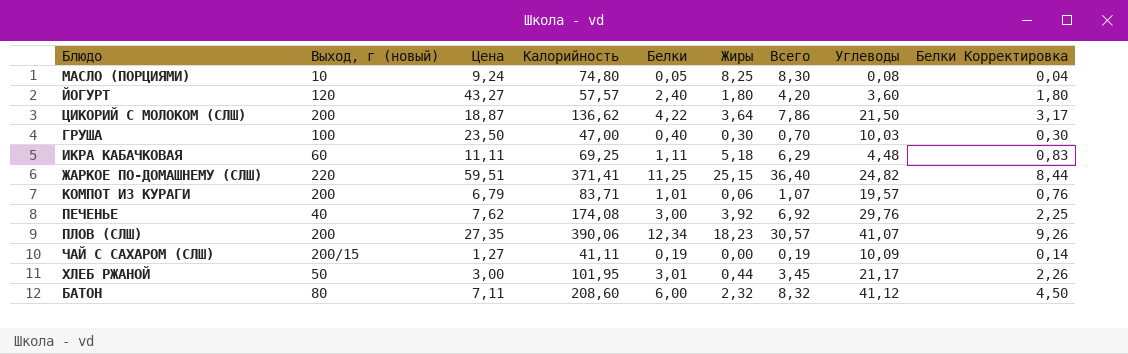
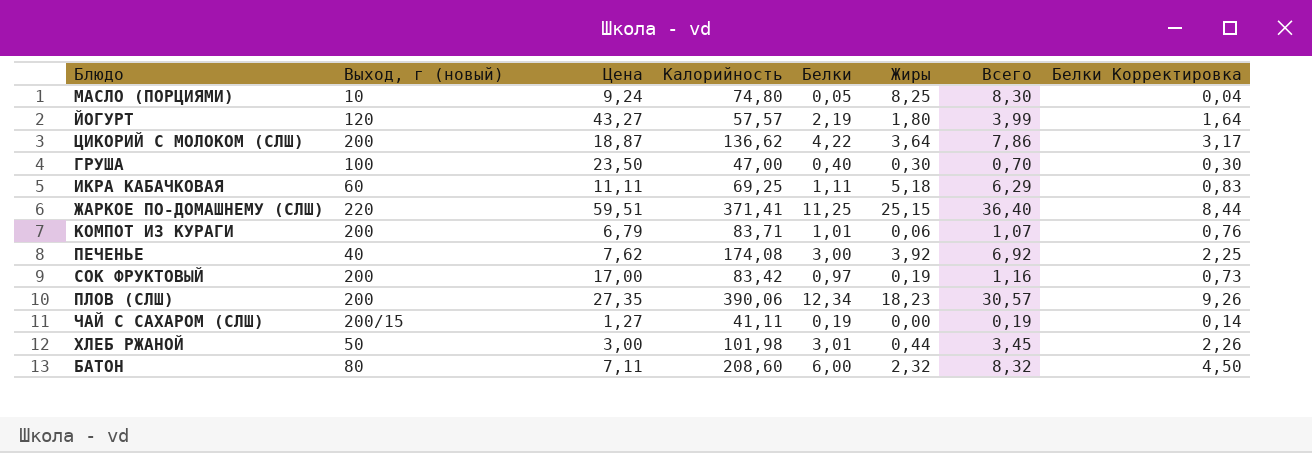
column Углеводы | position: 8 -> none
ЙОГУРТ | Белки: 2,40 -> 2,19
ЙОГУРТ | Всего: 4,20 -> 3,99
ЙОГУРТ | Белки Корректировка: 1,80 -> 1,64
row СОК ФРУКТОВЫЙ: none -> 200 | 17,00 | 83,42 | 0,97 | 0,19 | 1,16 | 0,73
ХЛЕБ РЖАНОЙ | Калорийность: 101,95 -> 101,98

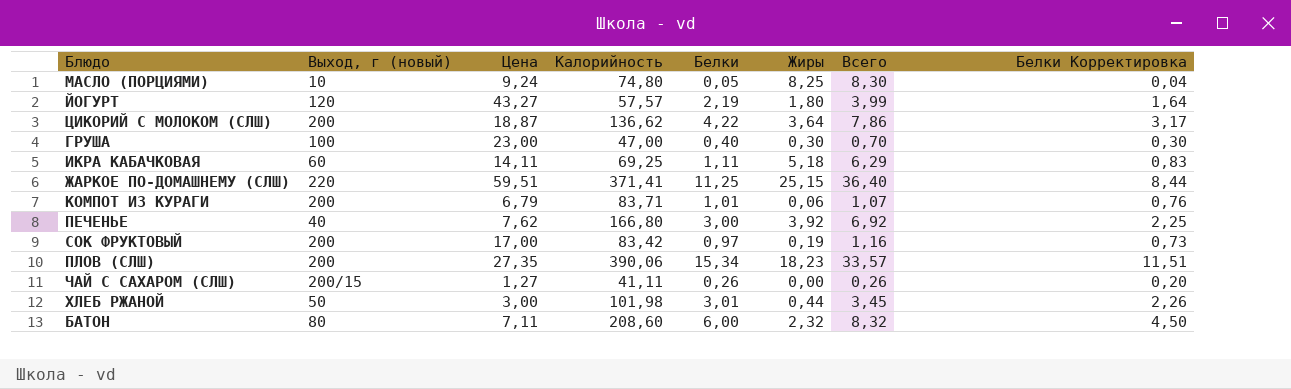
ГРУША | Цена: 23,50 -> 23,00
ИКРА КАБАЧКОВАЯ | Цена: 11,11 -> 14,11
ПЕЧЕНЬЕ | Калорийность: 174,08 -> 166,80
ПЛОВ (СЛШ) | Белки: 12,34 -> 15,34
ПЛОВ (СЛШ) | Всего: 30,57 -> 33,57
ПЛОВ (СЛШ) | Белки Корректировка: 9,26 -> 11,51
ЧАЙ С САХАРОМ (СЛШ) | Белки: 0,19 -> 0,26
ЧАЙ С САХАРОМ (СЛШ) | Всего: 0,19 -> 0,26
ЧАЙ С САХАРОМ (СЛШ) | Белки Корректировка: 0,14 -> 0,20

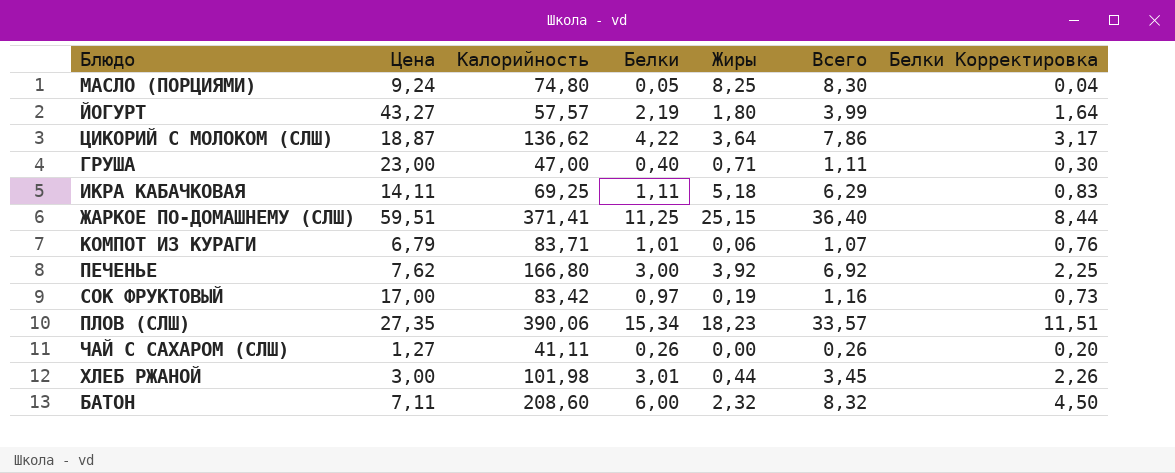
column Выход, г (новый) | position: 2 -> none
ГРУША | Жиры: 0,30 -> 0,71
ГРУША | Всего: 0,70 -> 1,11

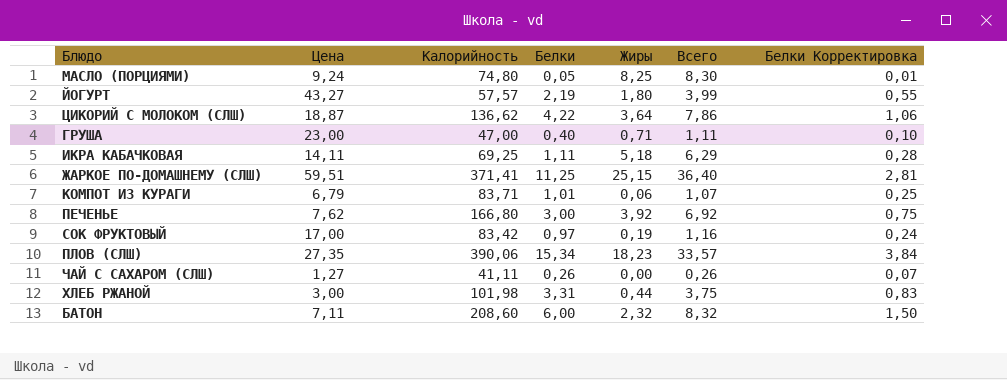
column Белки Корректировка | formula: [Белки] * 0,75 -> [Белки] * 0,25
ХЛЕБ РЖАНОЙ | Белки: 3,01 -> 3,31
ХЛЕБ РЖАНОЙ | Всего: 3,45 -> 3,75

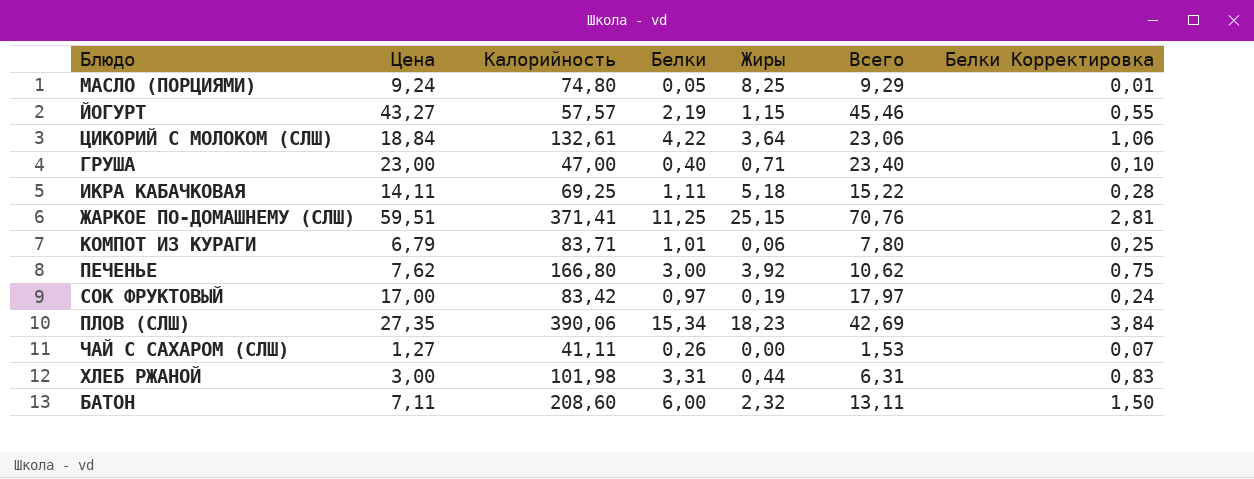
column Всего | formula: [Белки] + [Жиры] -> [Цена] + [Белки]
ЙОГУРТ | Жиры: 1,80 -> 1,15
ЦИКОРИЙ С МОЛОКОМ (СЛШ) | Цена: 18,87 -> 18,84
ЦИКОРИЙ С МОЛОКОМ (СЛШ) | Калорийность: 136,62 -> 132,61

